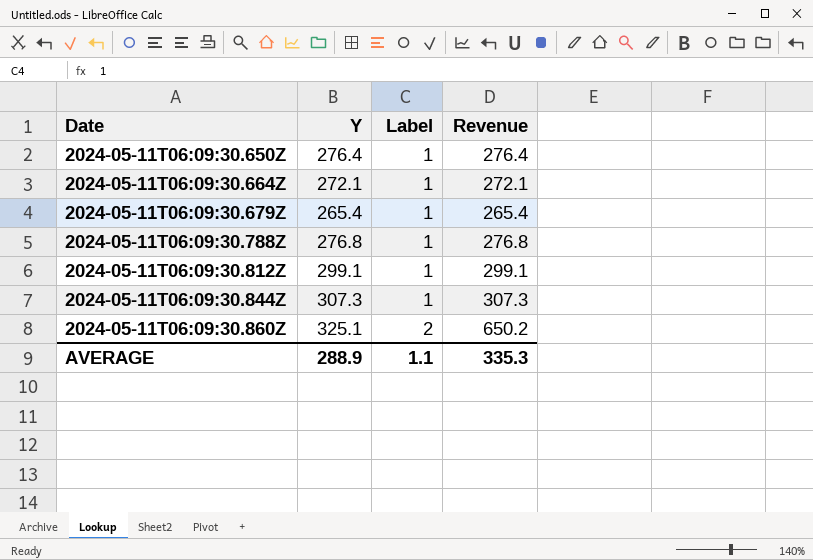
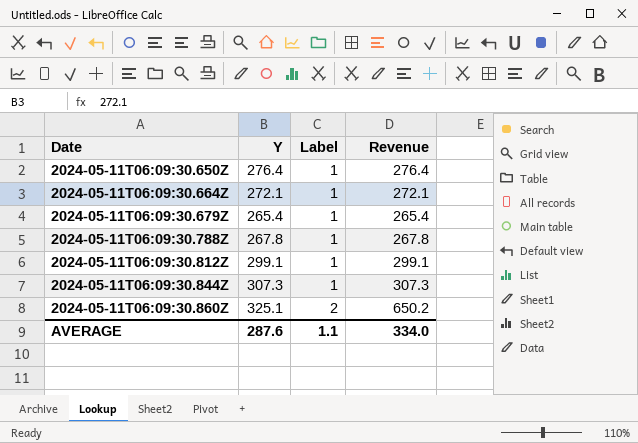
2024-05-11T06:09:30.788Z | Y: 276.8 -> 267.8
2024-05-11T06:09:30.788Z | Revenue: 276.8 -> 267.8
AVERAGE | Y: 288.9 -> 287.6
AVERAGE | Revenue: 335.3 -> 334.0

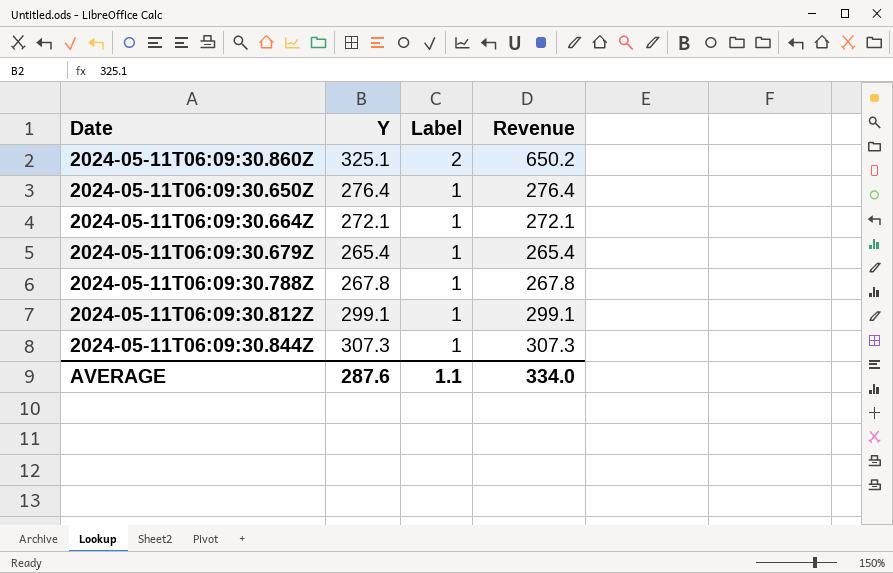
row order: Date ascending -> Label descending

